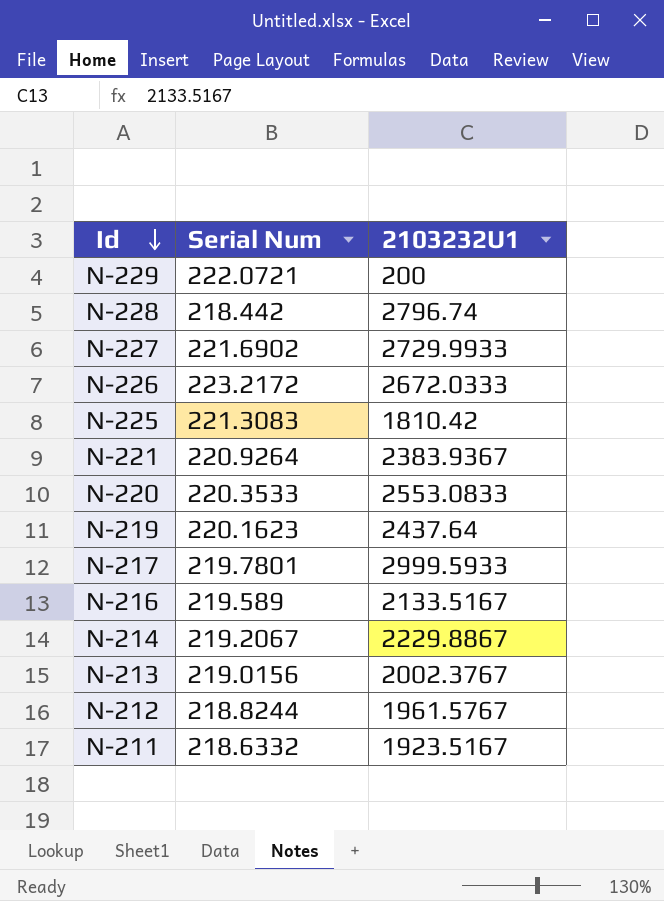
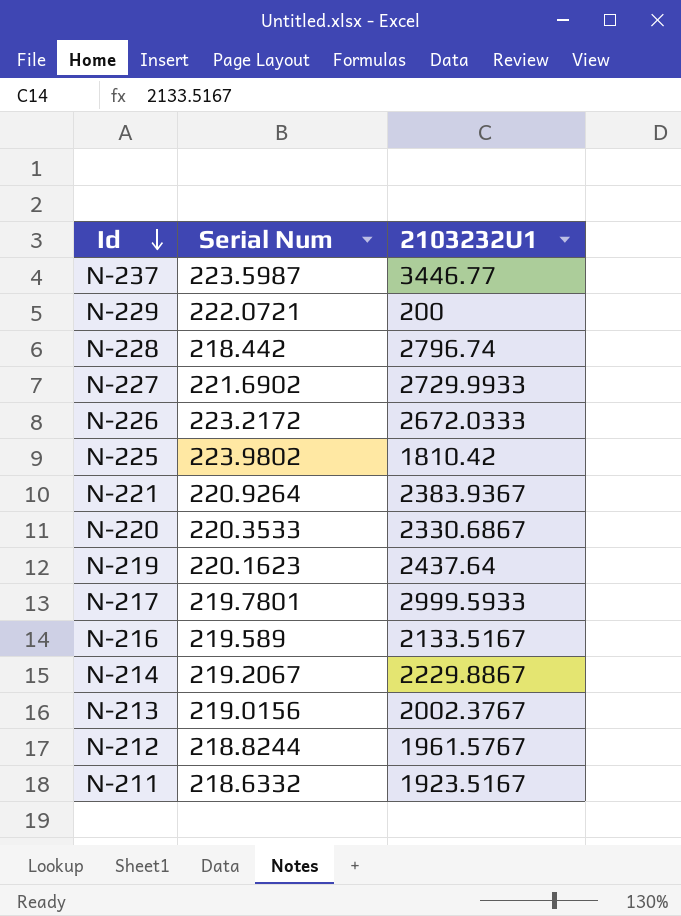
row N-237: none -> 223.5987 | 3446.77
N-225 | Serial Num: 221.3083 -> 223.9802
N-220 | 2103232U1: 2553.0833 -> 2330.6867

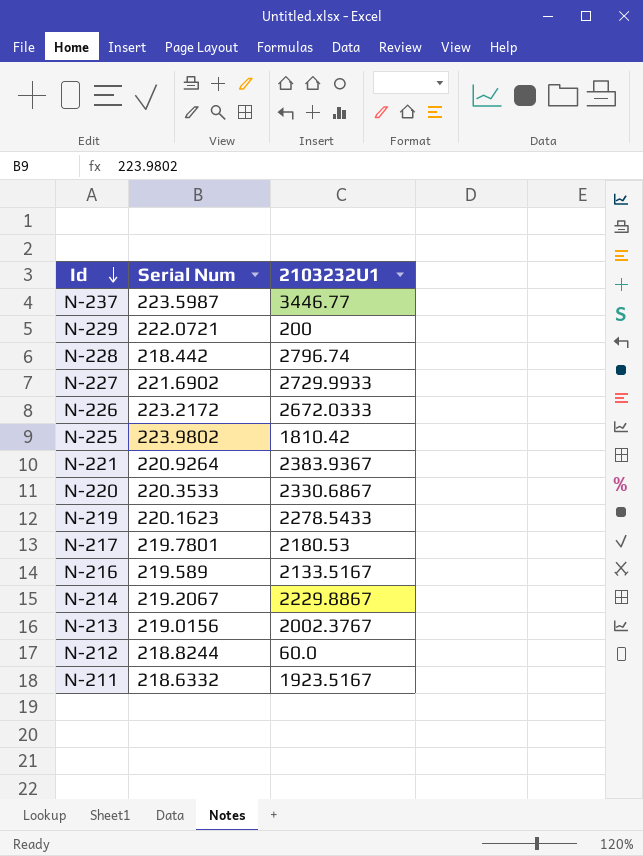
N-219 | 2103232U1: 2437.64 -> 2278.5433
N-217 | 2103232U1: 2999.5933 -> 2180.53
N-212 | 2103232U1: 1961.5767 -> 60.0

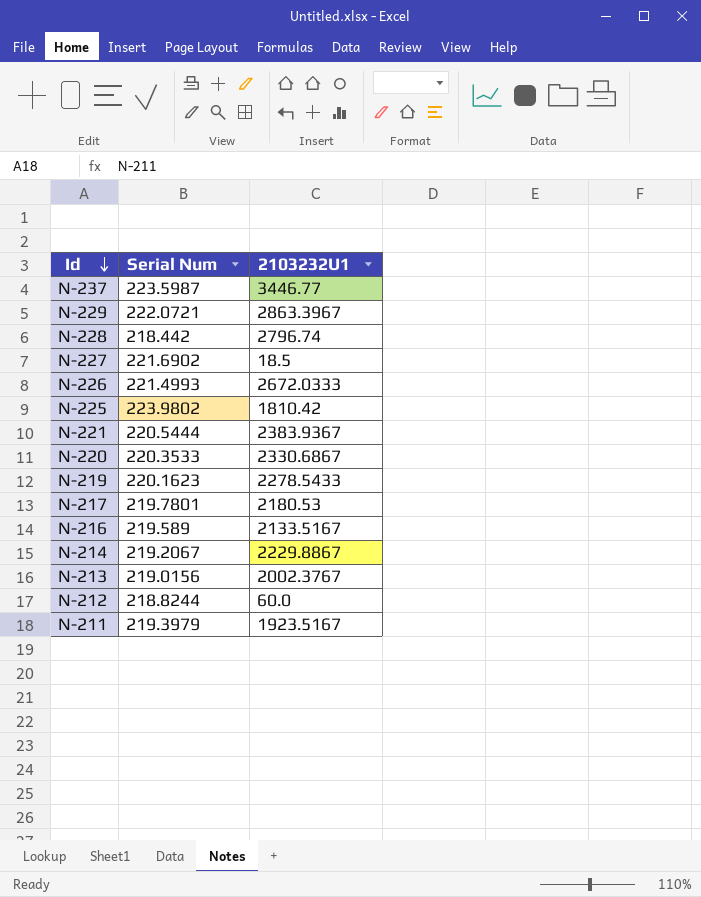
N-229 | 2103232U1: 200 -> 2863.3967
N-227 | 2103232U1: 2729.9933 -> 18.5
N-226 | Serial Num: 223.2172 -> 221.4993
N-221 | Serial Num: 220.9264 -> 220.5444
N-211 | Serial Num: 218.6332 -> 219.3979

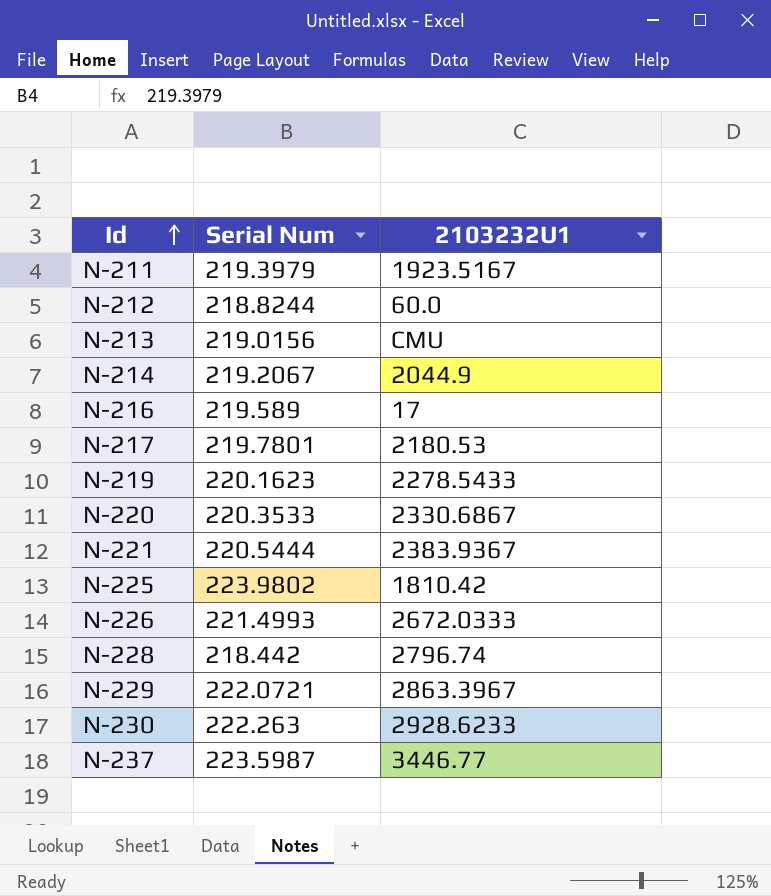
row order: Id descending -> Id ascending
row N-227: 221.6902 | 18.5 -> none
N-213 | 2103232U1: 2002.3767 -> CMU
N-214 | 2103232U1: 2229.8867 -> 2044.9
N-216 | 2103232U1: 2133.5167 -> 17
row N-230: none -> 222.263 | 2928.6233

